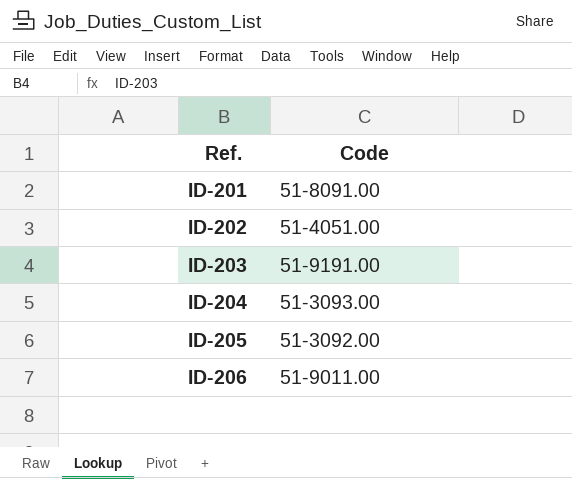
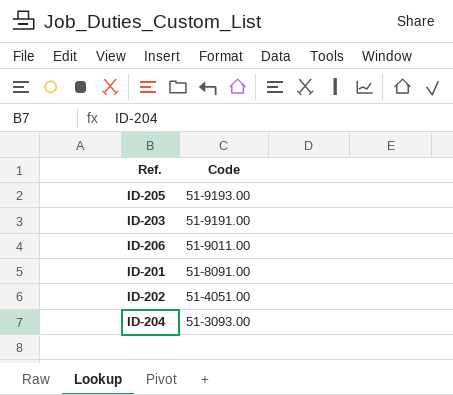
row order: Ref. ascending -> Code descending
ID-205 | Code: 51-3092.00 -> 51-9193.00

